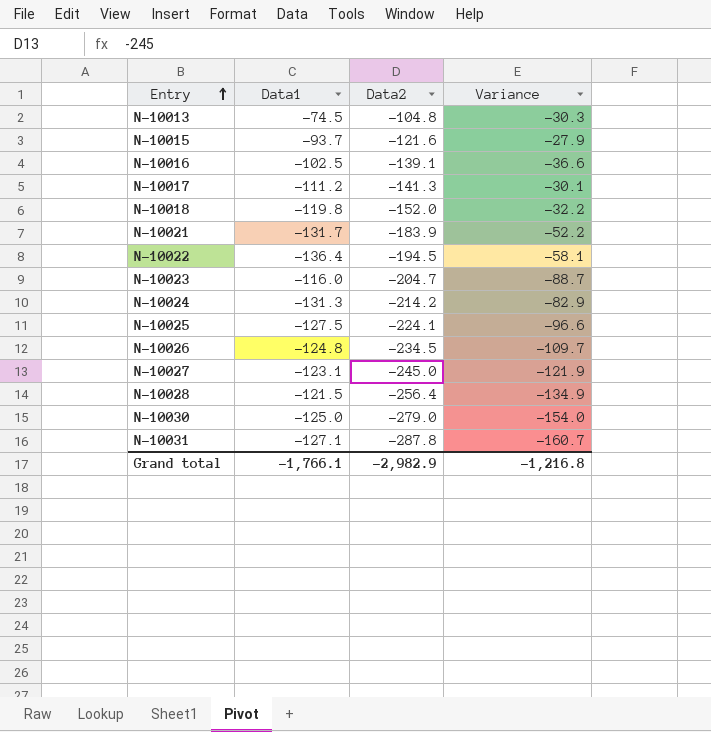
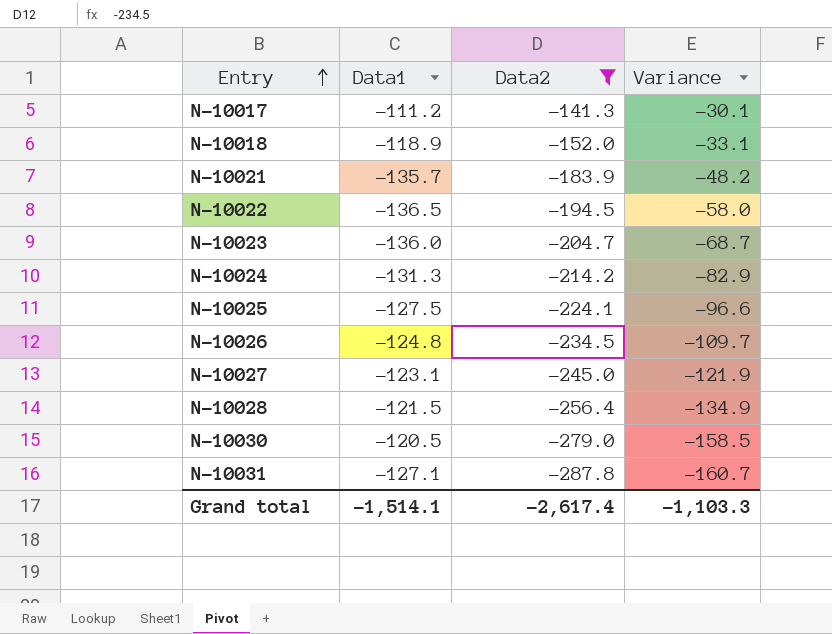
filter: none -> Data2 <= -141.3
N-10018 | Data1: -119.8 -> -118.9
N-10018 | Variance: -32.2 -> -33.1
N-10021 | Data1: -131.7 -> -135.7
N-10021 | Variance: -52.2 -> -48.2
N-10022 | Data1: -136.4 -> -136.5
N-10022 | Variance: -58.1 -> -58.0
N-10023 | Data1: -116.0 -> -136.0
N-10023 | Variance: -88.7 -> -68.7
N-10030 | Data1: -125.0 -> -120.5
N-10030 | Variance: -154.0 -> -158.5
Grand total | Data1: -1,766.1 -> -1,514.1
Grand total | Data2: -2,982.9 -> -2,617.4
Grand total | Variance: -1,216.8 -> -1,103.3

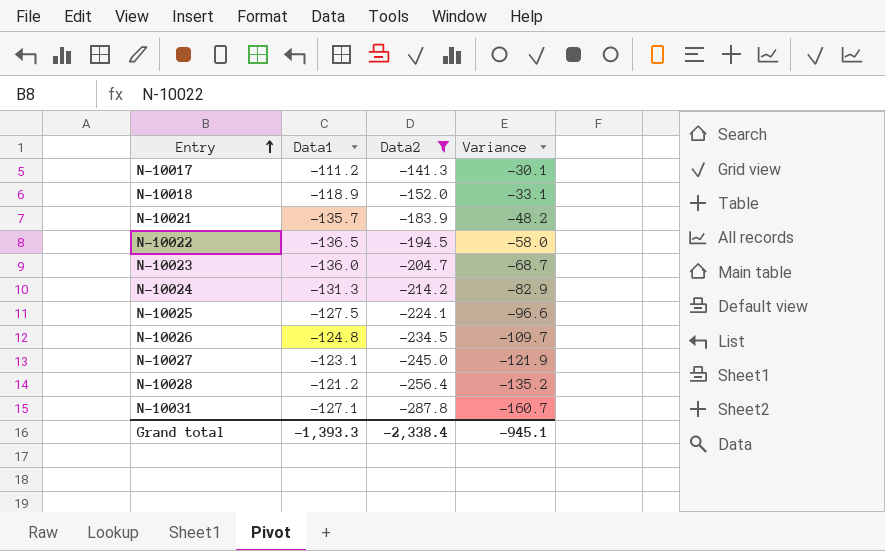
row N-10030: -120.5 | -279.0 | -158.5 -> none
N-10028 | Data1: -121.5 -> -121.2
N-10028 | Variance: -134.9 -> -135.2
Grand total | Data1: -1,514.1 -> -1,393.3
Grand total | Data2: -2,617.4 -> -2,338.4
Grand total | Variance: -1,103.3 -> -945.1

